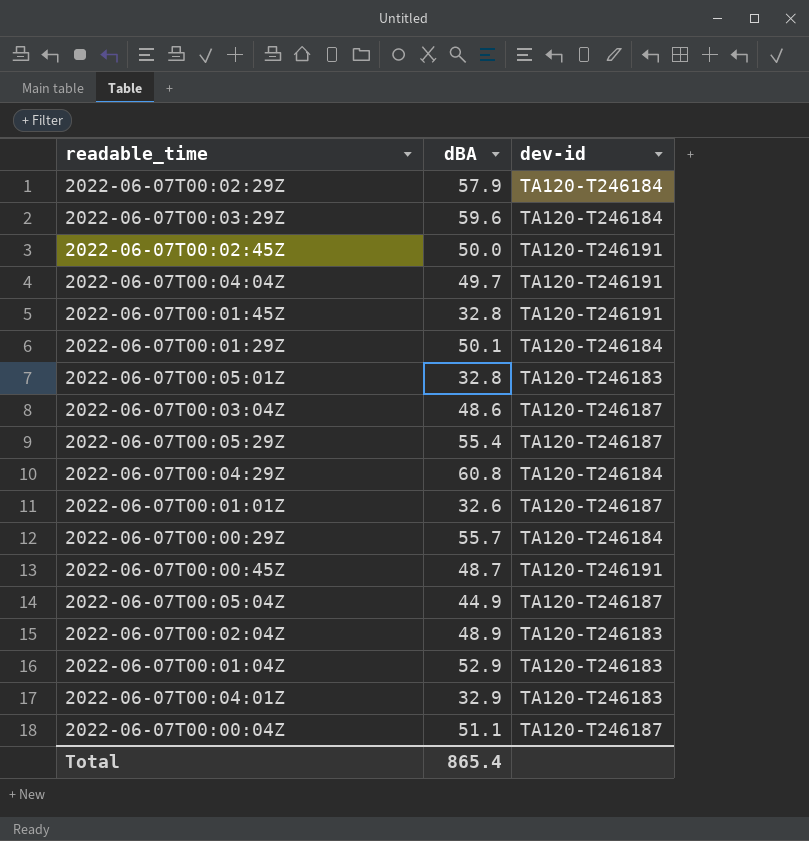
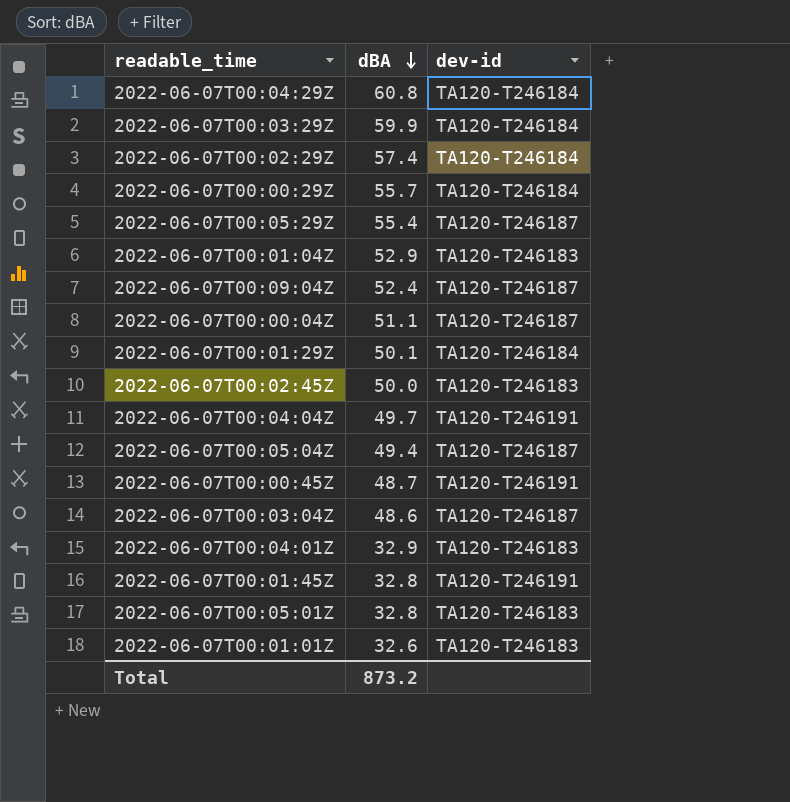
row order: none -> dBA descending
row 2022-06-07T00:02:04Z: 48.9 | TA120-T246183 -> none
2022-06-07T00:03:29Z | dBA: 59.6 -> 59.9
2022-06-07T00:02:29Z | dBA: 57.9 -> 57.4
row 2022-06-07T00:09:04Z: none -> 52.4 | TA120-T246187
2022-06-07T00:02:45Z | dev-id: TA120-T246191 -> TA120-T246183
2022-06-07T00:05:04Z | dBA: 44.9 -> 49.4
2022-06-07T00:01:01Z | dev-id: TA120-T246187 -> TA120-T246183
Total | dBA: 865.4 -> 873.2

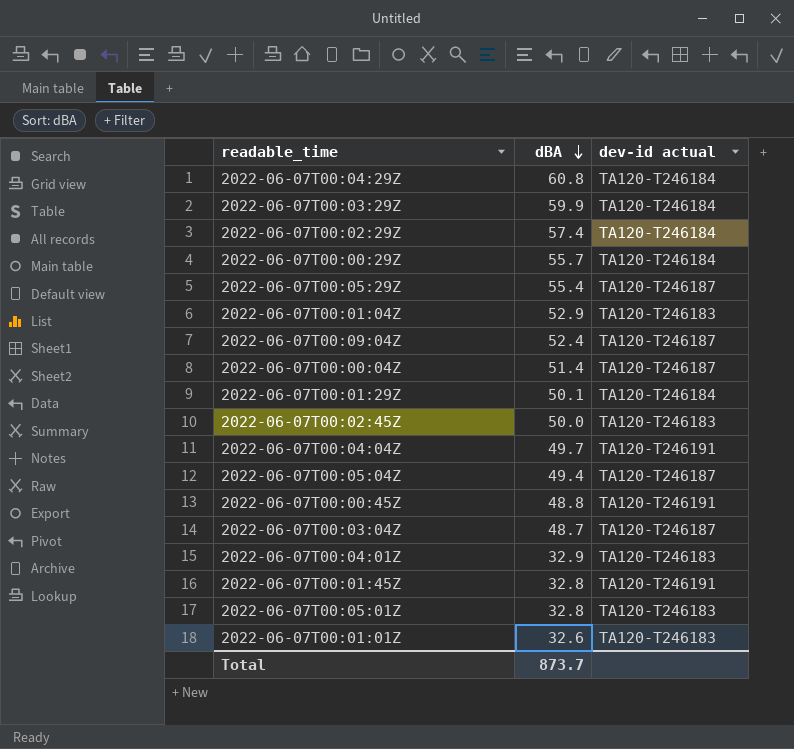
column name: dev-id -> dev-id actual
2022-06-07T00:00:04Z | dBA: 51.1 -> 51.4
2022-06-07T00:00:45Z | dBA: 48.7 -> 48.8
2022-06-07T00:03:04Z | dBA: 48.6 -> 48.7
Total | dBA: 873.2 -> 873.7

